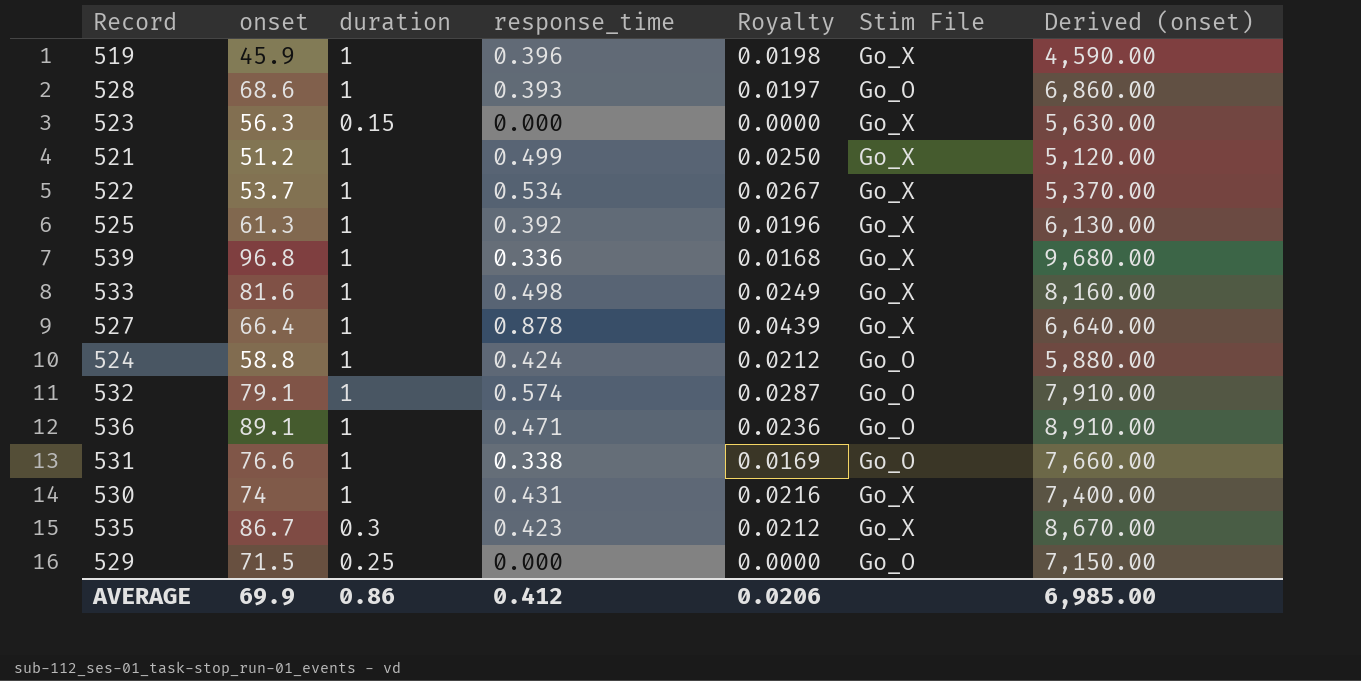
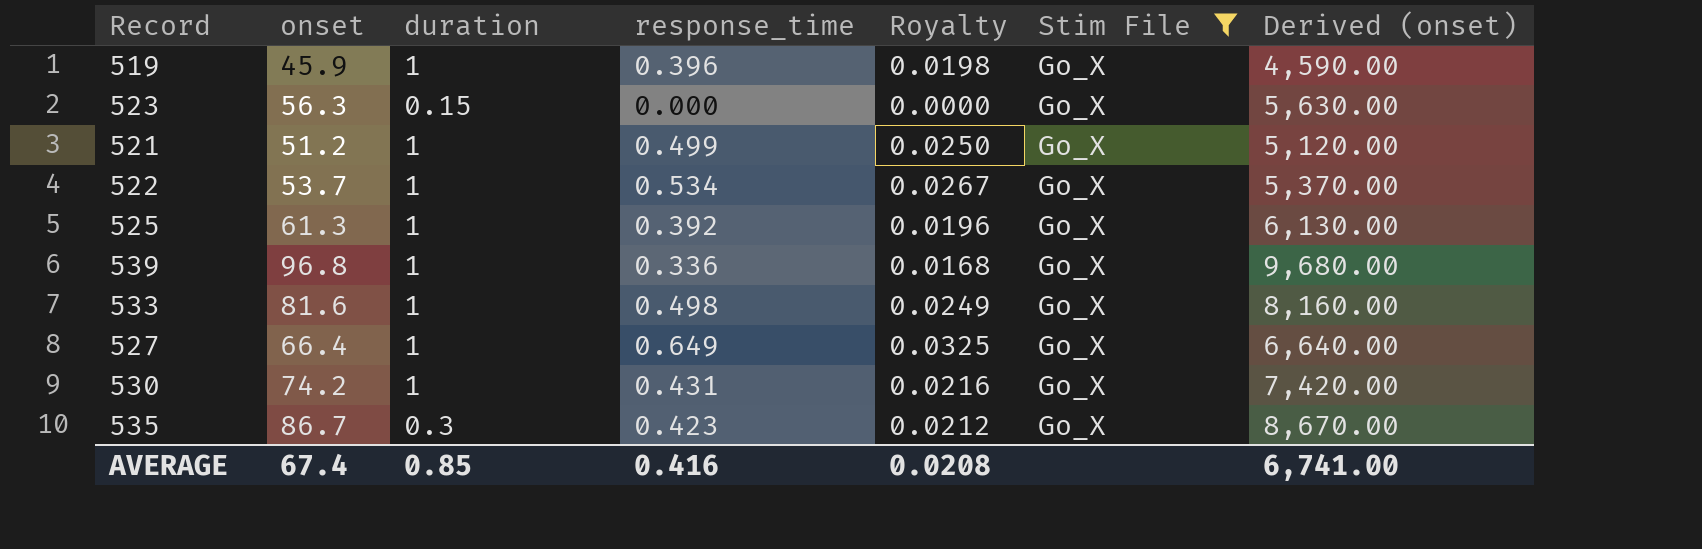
filter: none -> Stim File = Go_X
527 | response_time: 0.878 -> 0.649
527 | Royalty: 0.0439 -> 0.0325
530 | onset: 74 -> 74.2
530 | Derived (onset): 7,400.00 -> 7,420.00
AVERAGE | onset: 69.9 -> 67.4
AVERAGE | duration: 0.86 -> 0.85
AVERAGE | response_time: 0.412 -> 0.416
AVERAGE | Royalty: 0.0206 -> 0.0208
AVERAGE | Derived (onset): 6,985.00 -> 6,741.00

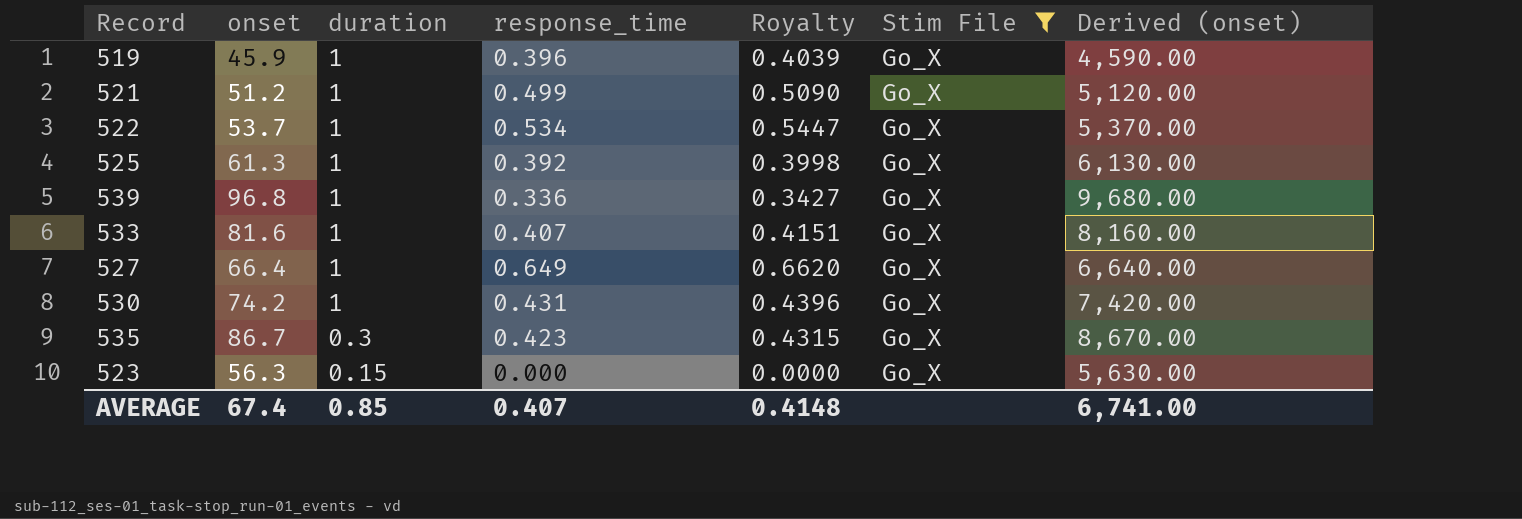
row order: none -> duration descending
column Royalty | formula: [response_time] * 0.05 -> [response_time] * 1.02
533 | response_time: 0.498 -> 0.407
AVERAGE | response_time: 0.416 -> 0.407
AVERAGE | Royalty: 0.0208 -> 0.4148

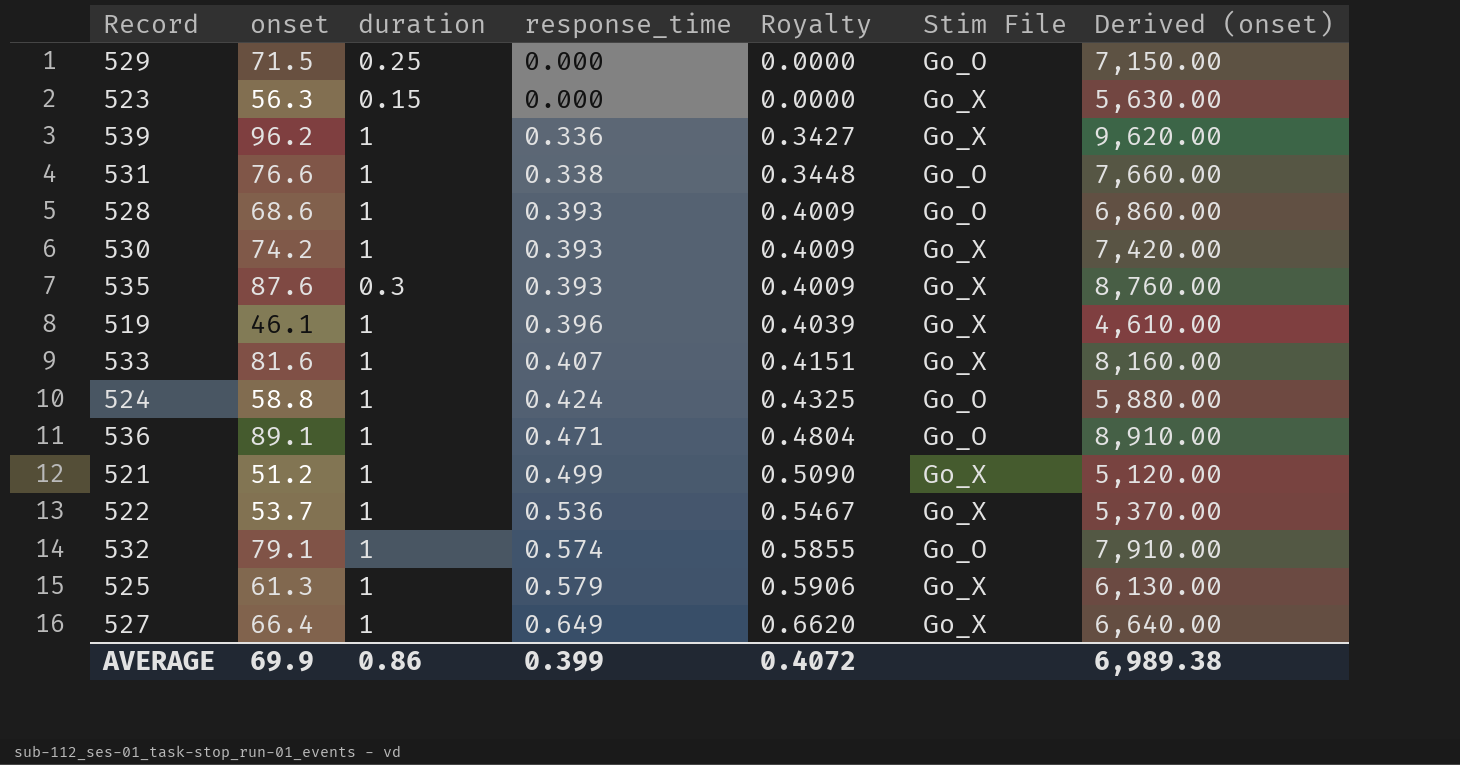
filter: Stim File = Go_X -> none
row order: duration descending -> response_time ascending
539 | onset: 96.8 -> 96.2
539 | Derived (onset): 9,680.00 -> 9,620.00
530 | response_time: 0.431 -> 0.393
530 | Royalty: 0.4396 -> 0.4009
535 | onset: 86.7 -> 87.6
535 | response_time: 0.423 -> 0.393
535 | Royalty: 0.4315 -> 0.4009
535 | Derived (onset): 8,670.00 -> 8,760.00
519 | onset: 45.9 -> 46.1
519 | Derived (onset): 4,590.00 -> 4,610.00
522 | response_time: 0.534 -> 0.536
522 | Royalty: 0.5447 -> 0.5467
525 | response_time: 0.392 -> 0.579
525 | Royalty: 0.3998 -> 0.5906
AVERAGE | onset: 67.4 -> 69.9
AVERAGE | duration: 0.85 -> 0.86
AVERAGE | response_time: 0.407 -> 0.399
AVERAGE | Royalty: 0.4148 -> 0.4072
AVERAGE | Derived (onset): 6,741.00 -> 6,989.38

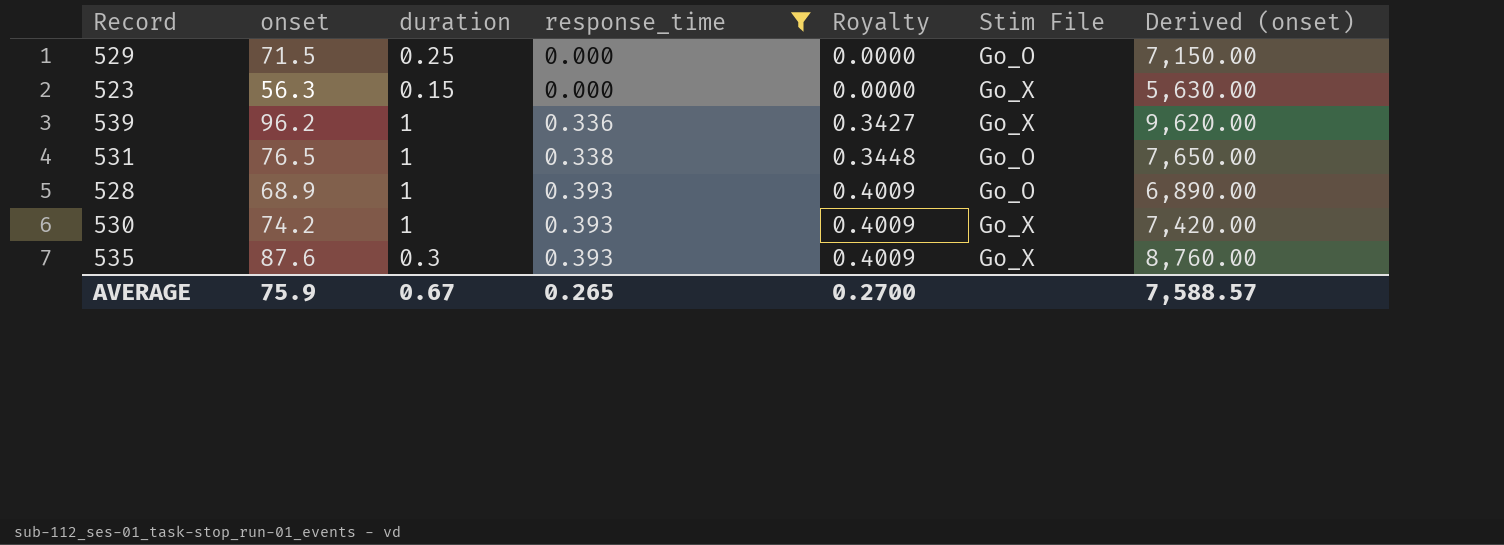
filter: none -> response_time <= 0.393
531 | onset: 76.6 -> 76.5
531 | Derived (onset): 7,660.00 -> 7,650.00
528 | onset: 68.6 -> 68.9
528 | Derived (onset): 6,860.00 -> 6,890.00
AVERAGE | onset: 69.9 -> 75.9
AVERAGE | duration: 0.86 -> 0.67
AVERAGE | response_time: 0.399 -> 0.265
AVERAGE | Royalty: 0.4072 -> 0.2700
AVERAGE | Derived (onset): 6,989.38 -> 7,588.57

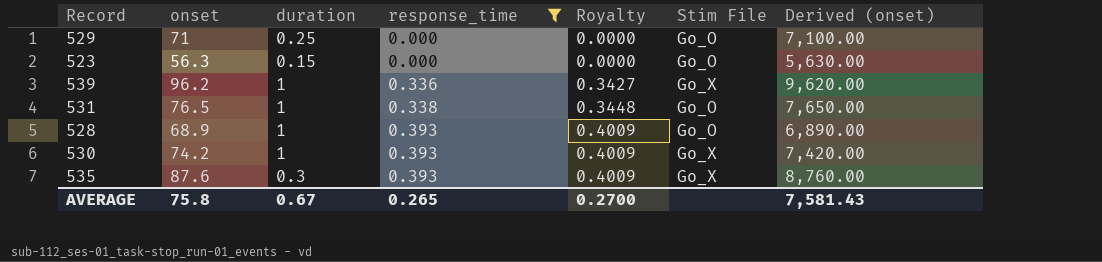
529 | onset: 71.5 -> 71
529 | Derived (onset): 7,150.00 -> 7,100.00
523 | Stim File: Go_X -> Go_O
AVERAGE | onset: 75.9 -> 75.8
AVERAGE | Derived (onset): 7,588.57 -> 7,581.43

